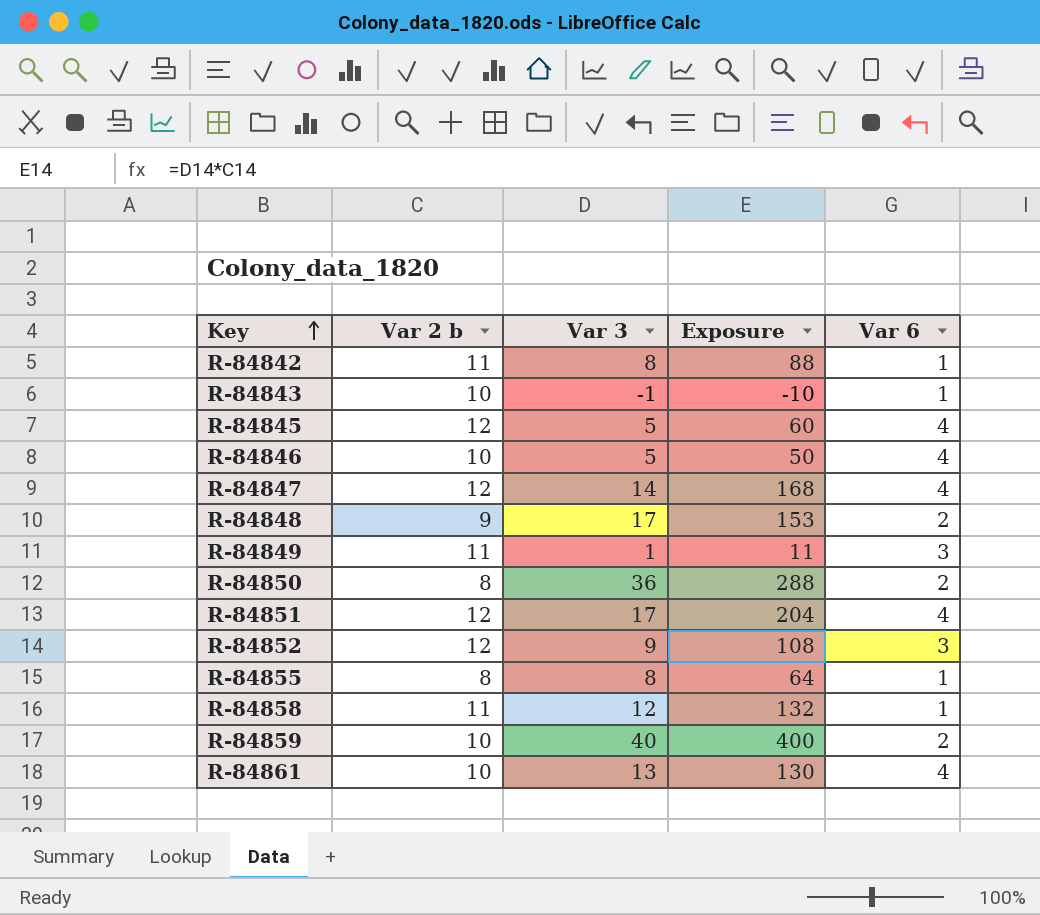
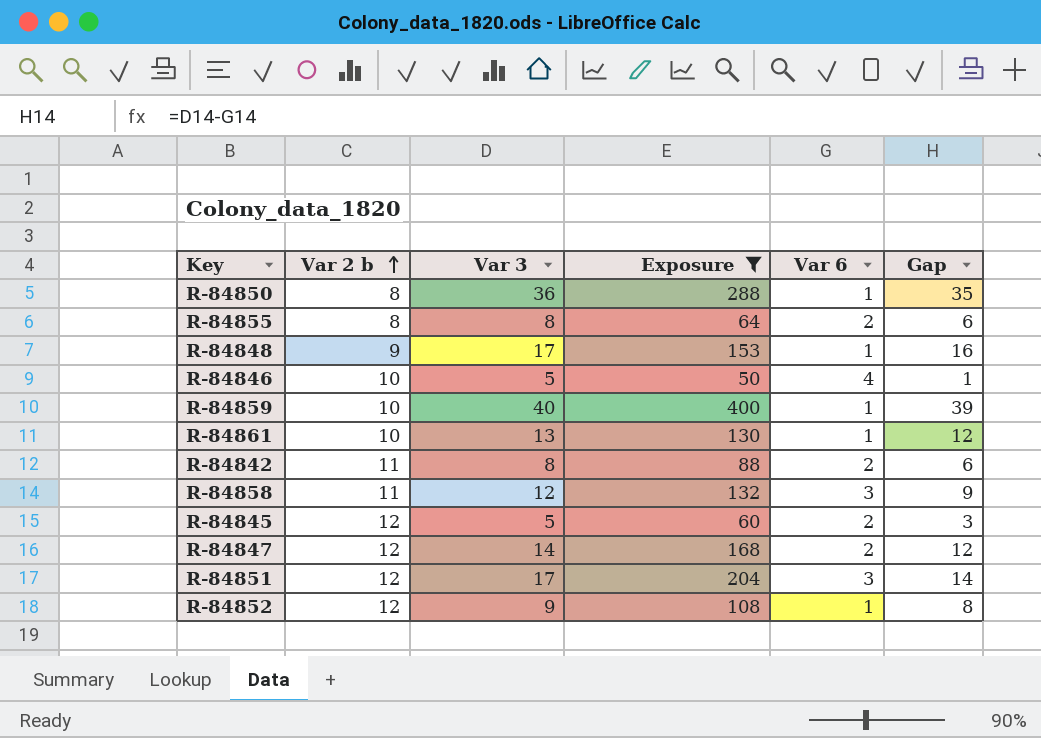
filter: none -> Exposure >= 50
row order: Key ascending -> Var 2 b ascending
column Gap | formula: none -> [Var 3] - [Var 6]
R-84850 | Var 6: 2 -> 1
R-84855 | Var 6: 1 -> 2
R-84848 | Var 6: 2 -> 1
R-84859 | Var 6: 2 -> 1
R-84861 | Var 6: 4 -> 1
R-84842 | Var 6: 1 -> 2
R-84858 | Var 6: 1 -> 3
R-84845 | Var 6: 4 -> 2
R-84847 | Var 6: 4 -> 2
R-84851 | Var 6: 4 -> 3
R-84852 | Var 6: 3 -> 1

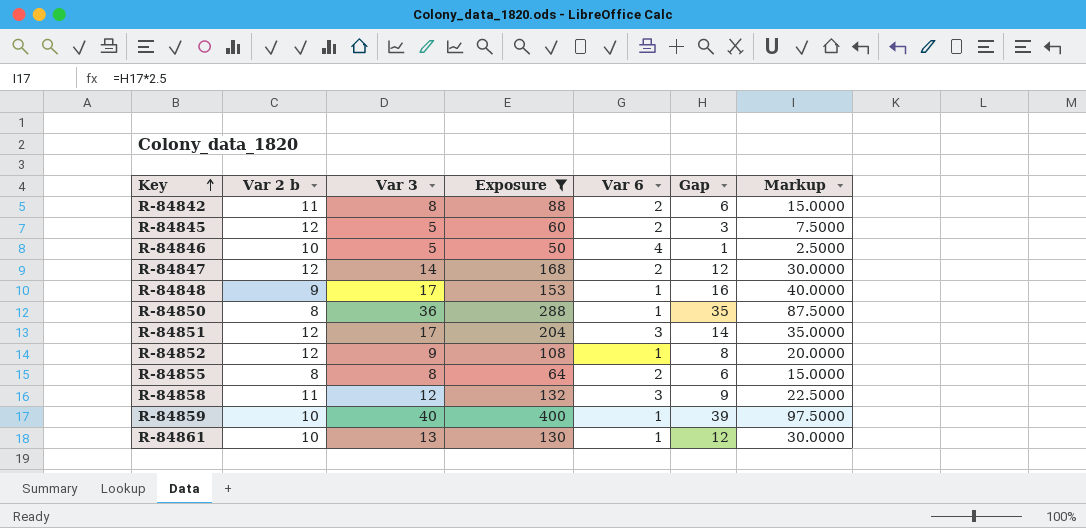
row order: Var 2 b ascending -> Key ascending
column Markup | formula: none -> [Gap] * 2.5

